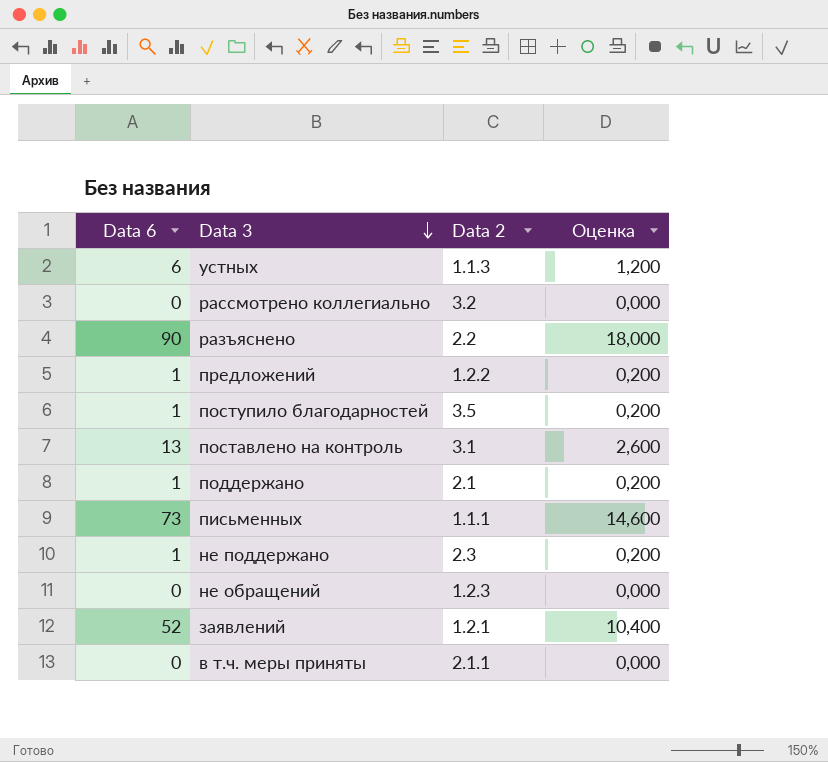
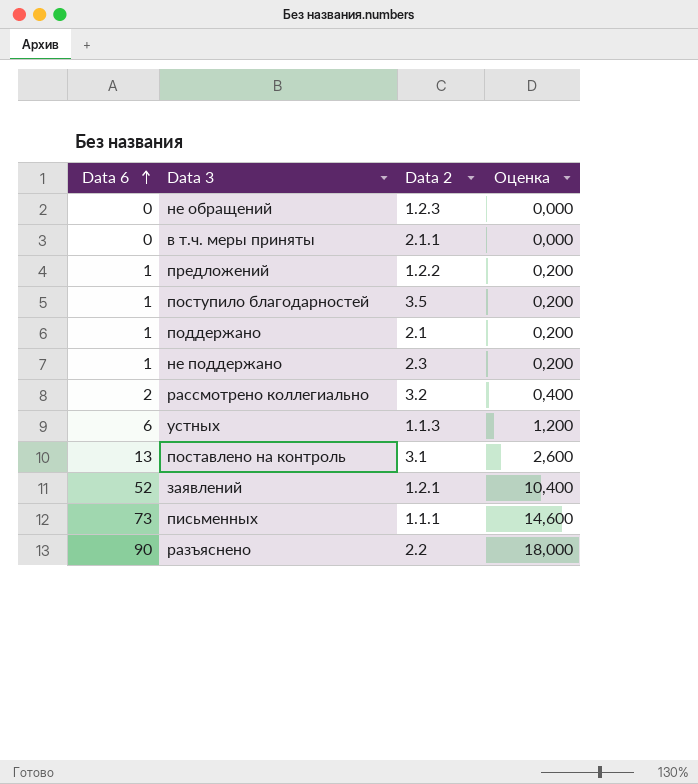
row order: Data 3 descending -> Data 6 ascending
рассмотрено коллегиально | Data 6: 0 -> 2
рассмотрено коллегиально | Оценка: 0,000 -> 0,400

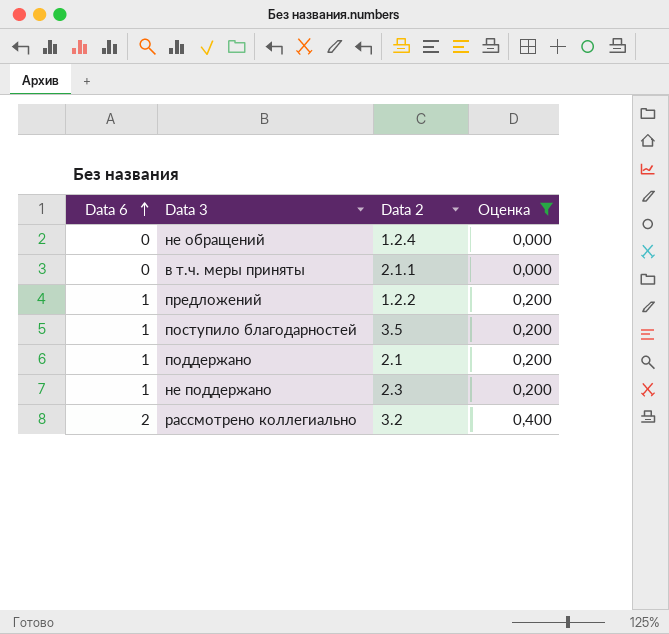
filter: none -> Оценка <= 0,400
не обращений | Data 2: 1.2.3 -> 1.2.4

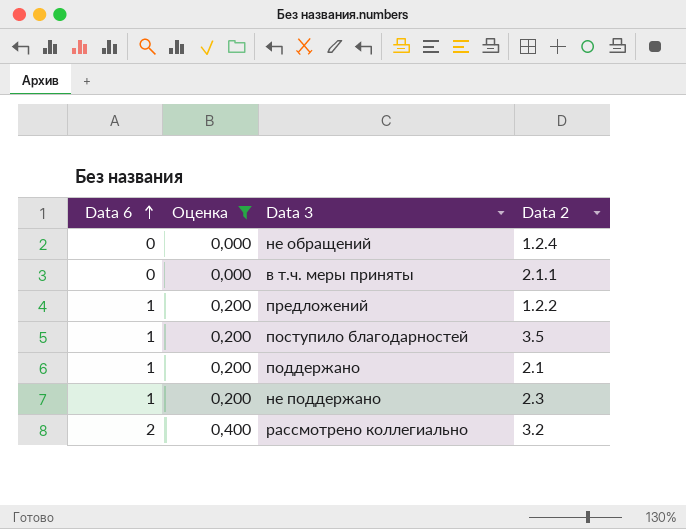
column Оценка | position: 4 -> 2

